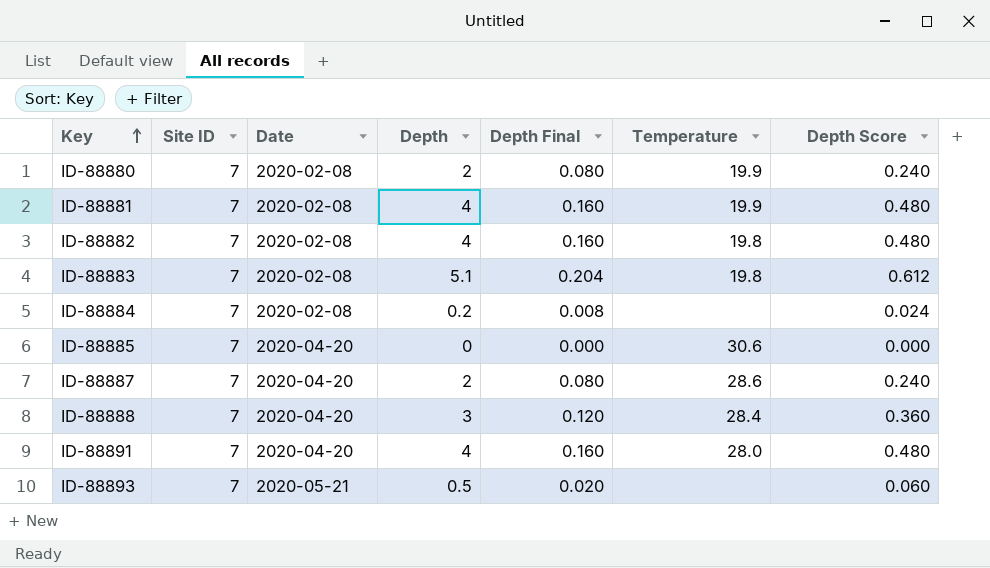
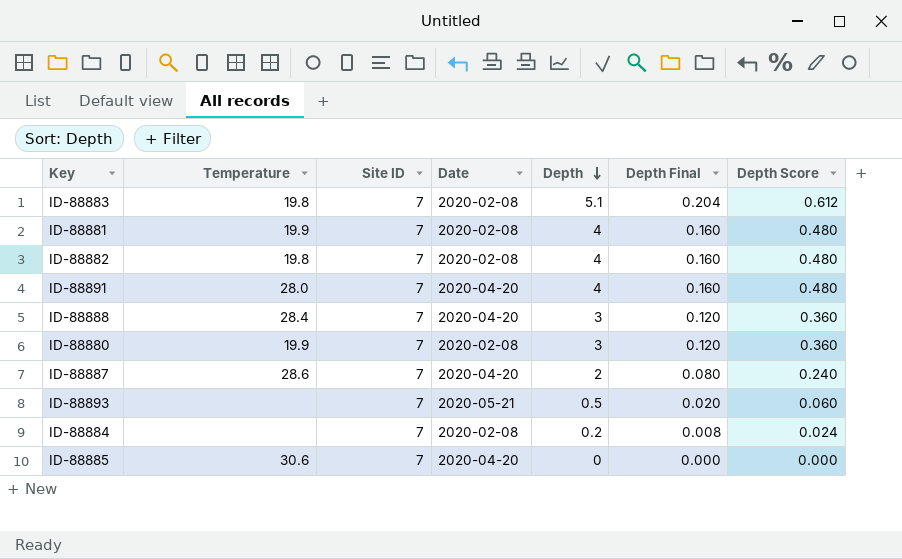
row order: Key ascending -> Depth descending
column Temperature | position: 6 -> 2
ID-88880 | Depth: 2 -> 3
ID-88880 | Depth Final: 0.080 -> 0.120
ID-88880 | Depth Score: 0.240 -> 0.360

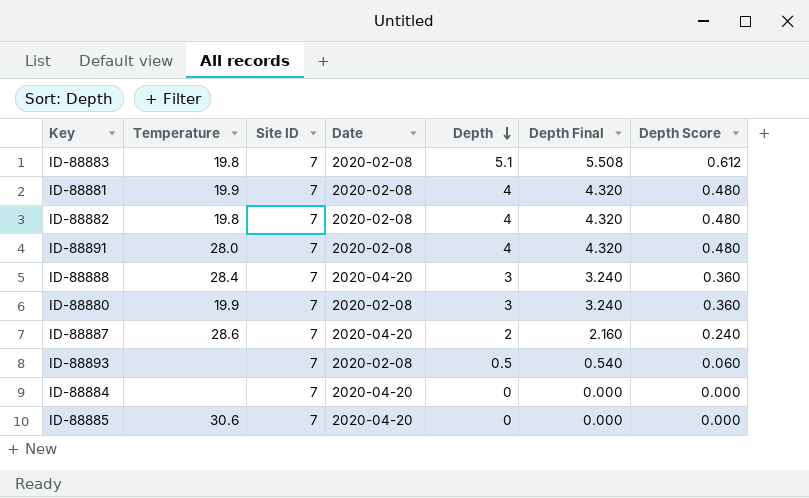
column Depth Final | formula: [Depth] * 0.04 -> [Depth] * 1.08
ID-88891 | Date: 2020-04-20 -> 2020-02-08
ID-88893 | Date: 2020-05-21 -> 2020-02-08
ID-88884 | Date: 2020-02-08 -> 2020-04-20
ID-88884 | Depth: 0.2 -> 0
ID-88884 | Depth Score: 0.024 -> 0.000

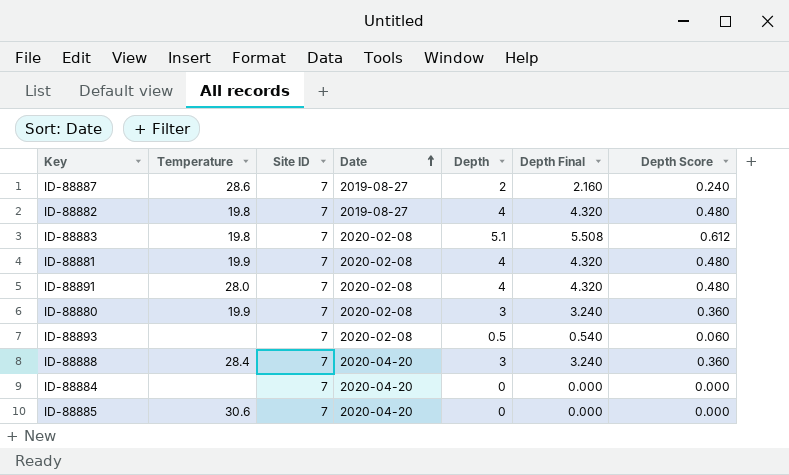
row order: Depth descending -> Date ascending
ID-88887 | Date: 2020-04-20 -> 2019-08-27
ID-88882 | Date: 2020-02-08 -> 2019-08-27

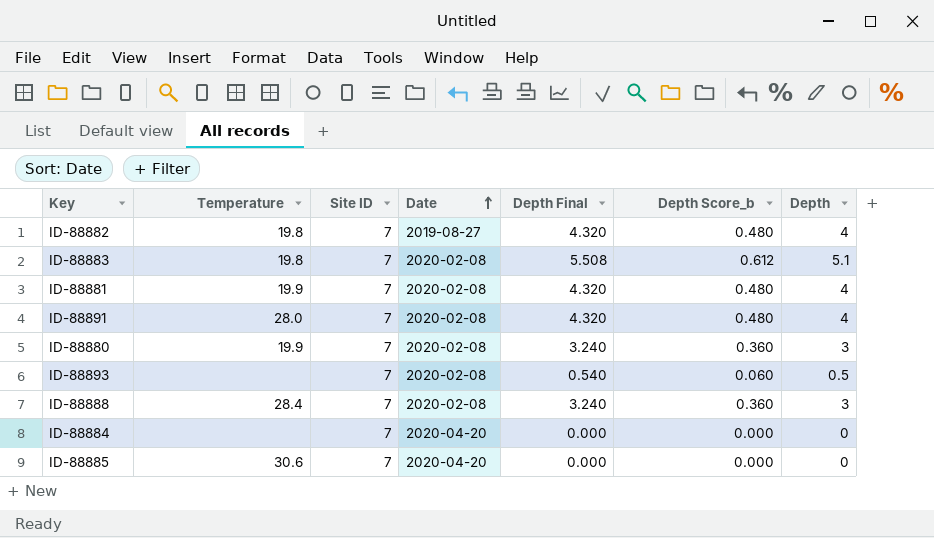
column name: Depth Score -> Depth Score_b
column Depth | position: 5 -> 7
row ID-88887: 28.6 | 7 | 2019-08-27 | 2 | 2.160 | 0.240 -> none
ID-88888 | Date: 2020-04-20 -> 2020-02-08

